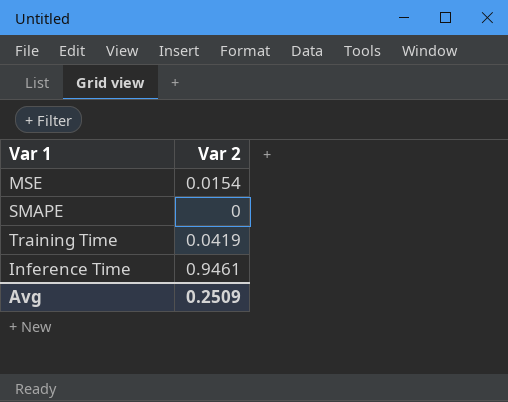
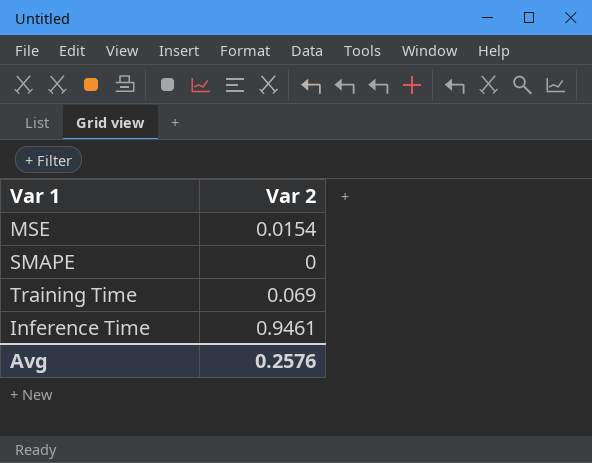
Training Time | Var 2: 0.0419 -> 0.069
Avg | Var 2: 0.2509 -> 0.2576

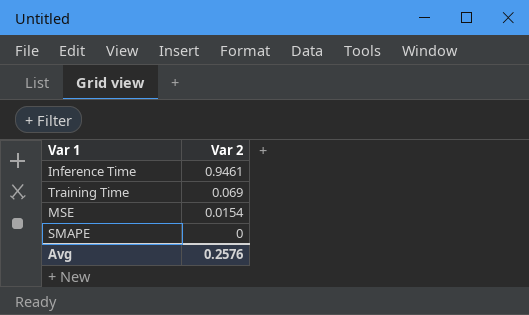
row order: none -> Var 2 descending

